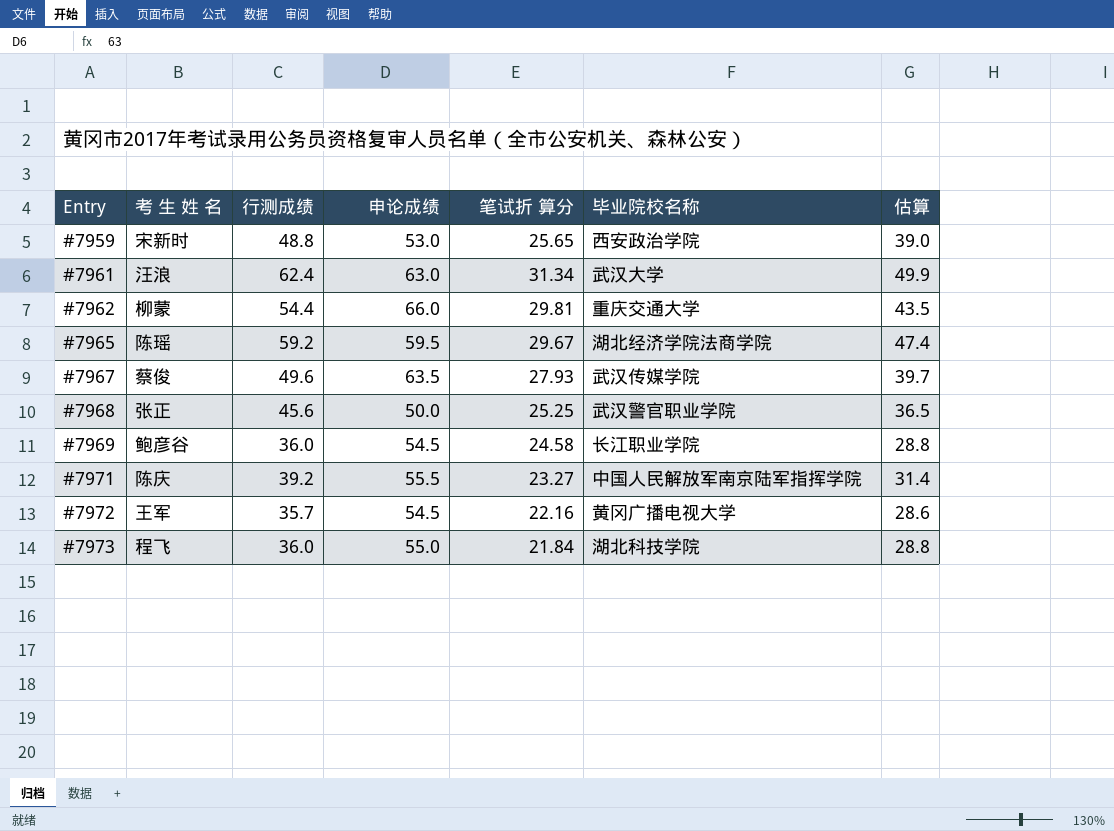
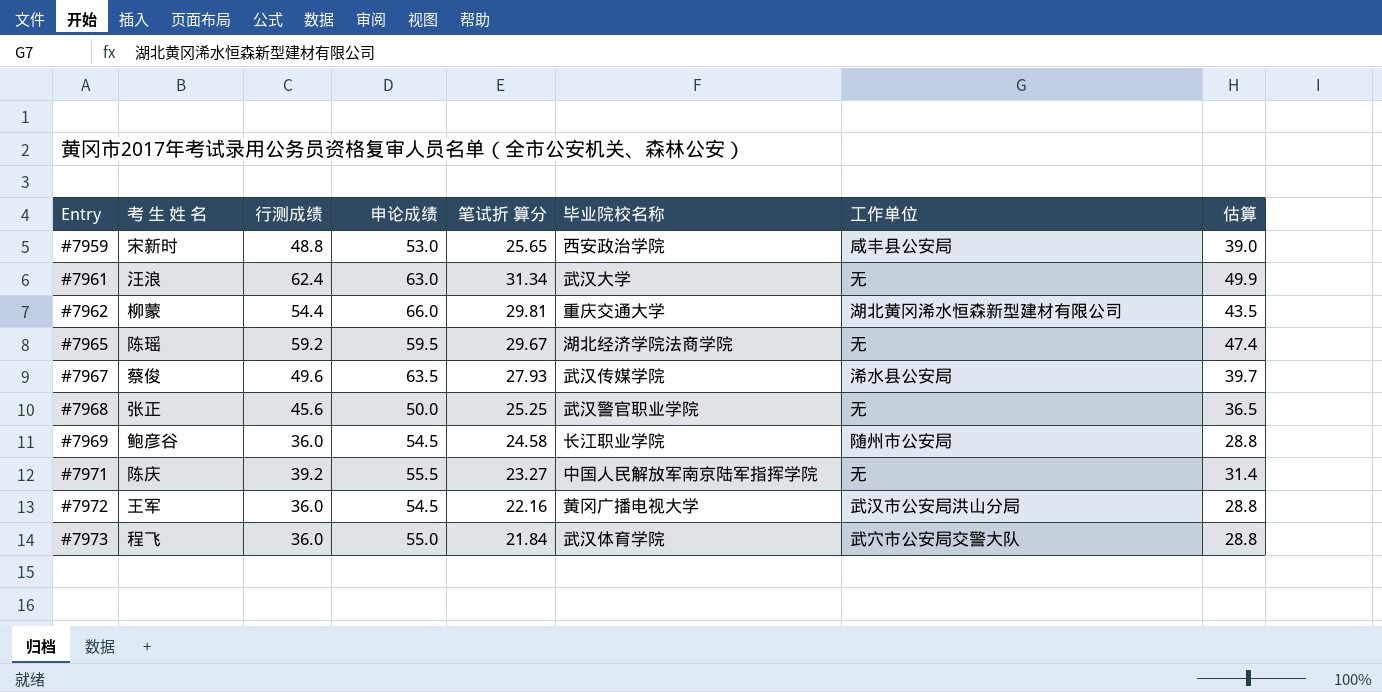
column 工作单位 | position: none -> 7
#7972 | 行测成绩: 35.7 -> 36.0
#7972 | 估算: 28.6 -> 28.8
#7973 | 毕业院校名称: 湖北科技学院 -> 武汉体育学院

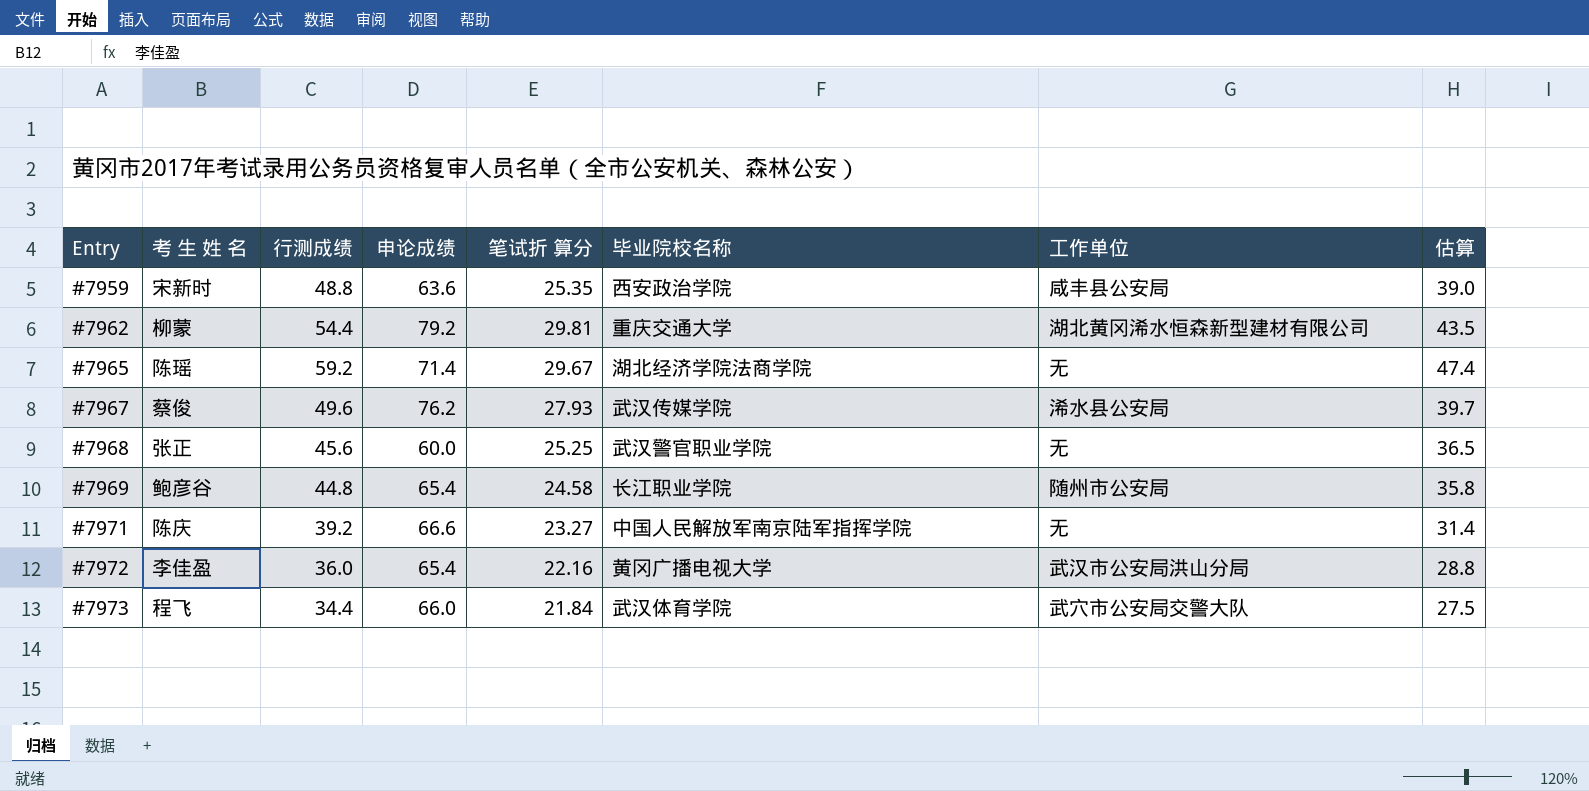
row #7961: 汪浪 | 62.4 | 63.0 | 31.34 | 武汉大学 | 无 | 49.9 -> none
#7959 | 申论成绩: 53.0 -> 63.6
#7959 | 笔试折 算分: 25.65 -> 25.35
#7962 | 申论成绩: 66.0 -> 79.2
#7965 | 申论成绩: 59.5 -> 71.4
#7967 | 申论成绩: 63.5 -> 76.2
#7968 | 申论成绩: 50.0 -> 60.0
#7969 | 行测成绩: 36.0 -> 44.8
#7969 | 申论成绩: 54.5 -> 65.4
#7969 | 估算: 28.8 -> 35.8
#7971 | 申论成绩: 55.5 -> 66.6
#7972 | 考 生 姓 名: 王军 -> 李佳盈
#7972 | 申论成绩: 54.5 -> 65.4
#7973 | 行测成绩: 36.0 -> 34.4
#7973 | 申论成绩: 55.0 -> 66.0
#7973 | 估算: 28.8 -> 27.5

